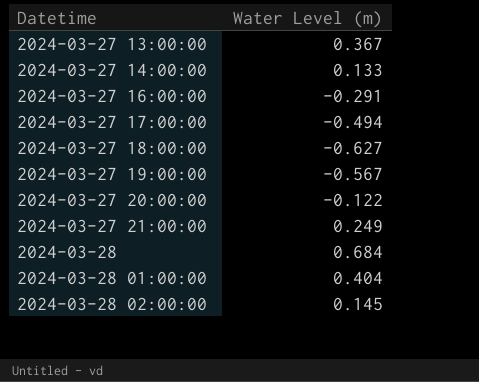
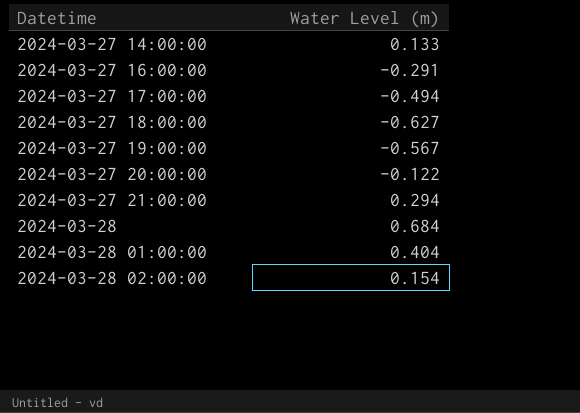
row 2024-03-27 13:00:00: 0.367 -> none
2024-03-27 21:00:00 | Water Level (m): 0.249 -> 0.294
2024-03-28 02:00:00 | Water Level (m): 0.145 -> 0.154

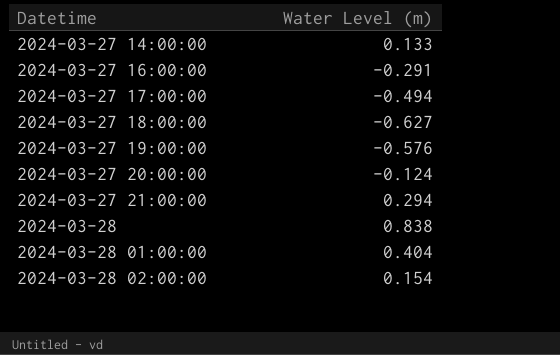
2024-03-27 19:00:00 | Water Level (m): -0.567 -> -0.576
2024-03-27 20:00:00 | Water Level (m): -0.122 -> -0.124
2024-03-28 | Water Level (m): 0.684 -> 0.838

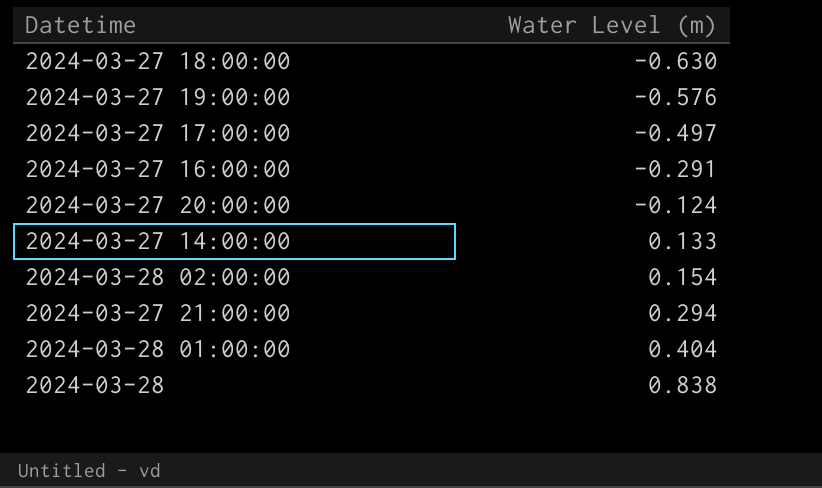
row order: Datetime ascending -> Water Level (m) ascending
2024-03-27 18:00:00 | Water Level (m): -0.627 -> -0.630
2024-03-27 17:00:00 | Water Level (m): -0.494 -> -0.497

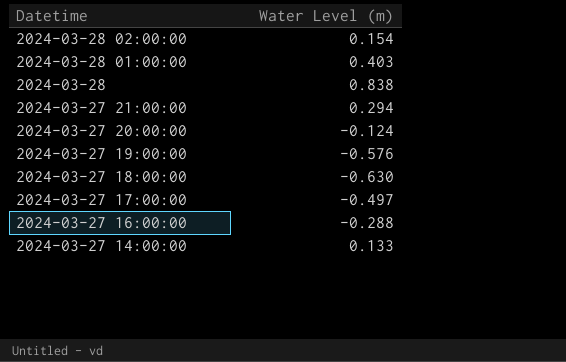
row order: Water Level (m) ascending -> Datetime descending
2024-03-28 01:00:00 | Water Level (m): 0.404 -> 0.403
2024-03-27 16:00:00 | Water Level (m): -0.291 -> -0.288

